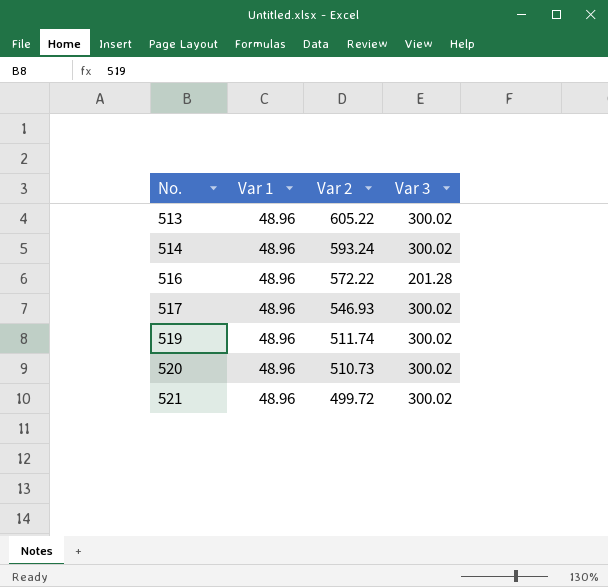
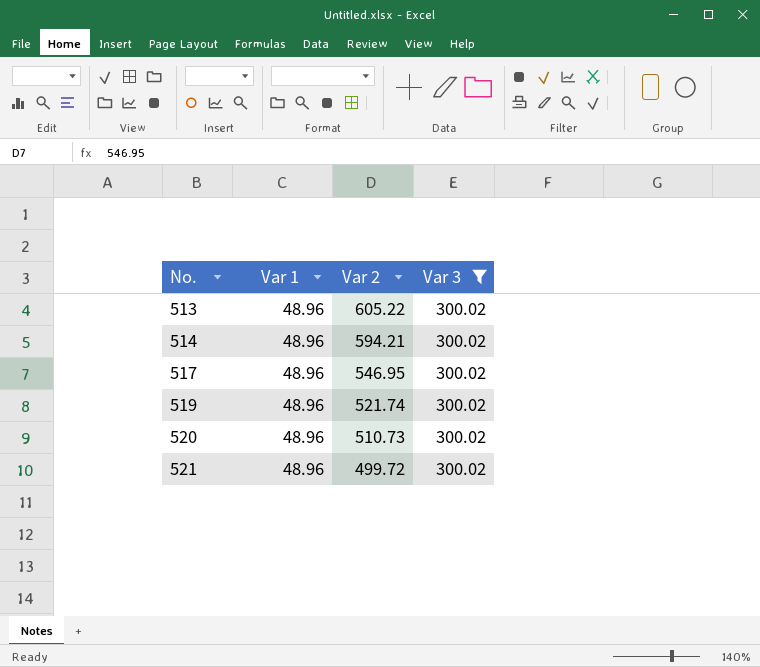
filter: none -> Var 3 = 300.02
514 | Var 2: 593.24 -> 594.21
517 | Var 2: 546.93 -> 546.95
519 | Var 2: 511.74 -> 521.74

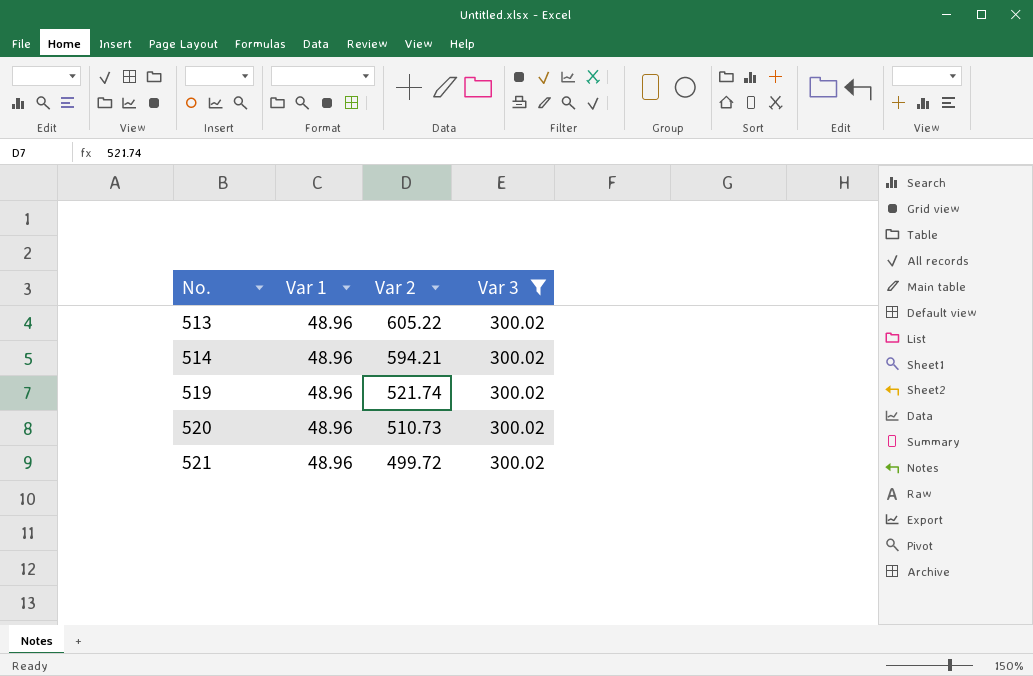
row 517: 48.96 | 546.95 | 300.02 -> none

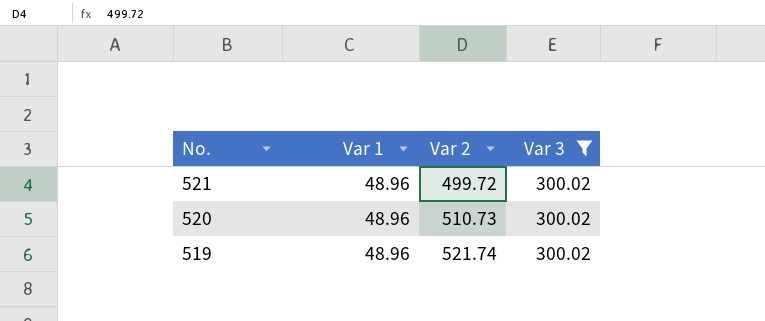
row order: No. ascending -> No. descending
row 513: 48.96 | 605.22 | 300.02 -> none
row 514: 48.96 | 594.21 | 300.02 -> none

